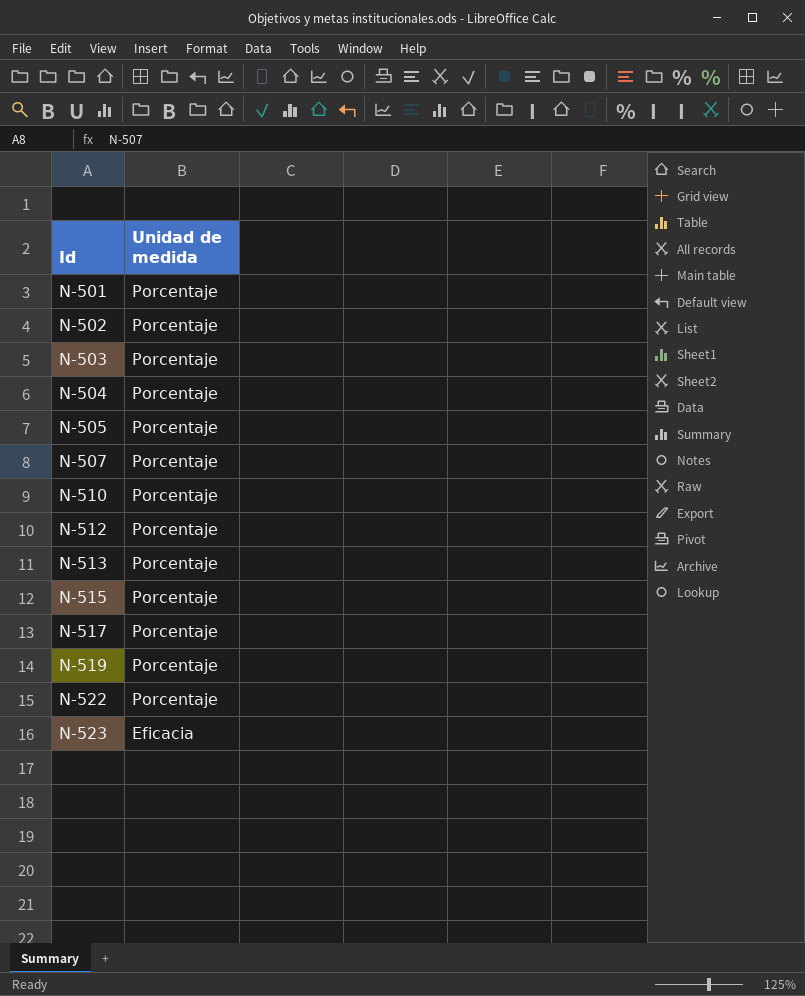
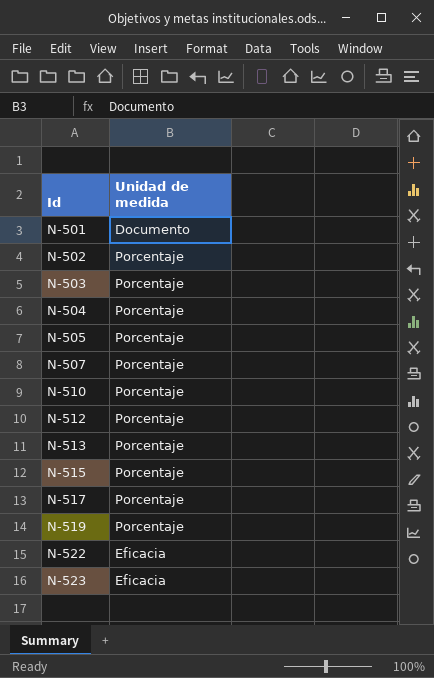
N-501 | Unidad de medida: Porcentaje -> Documento
N-522 | Unidad de medida: Porcentaje -> Eficacia

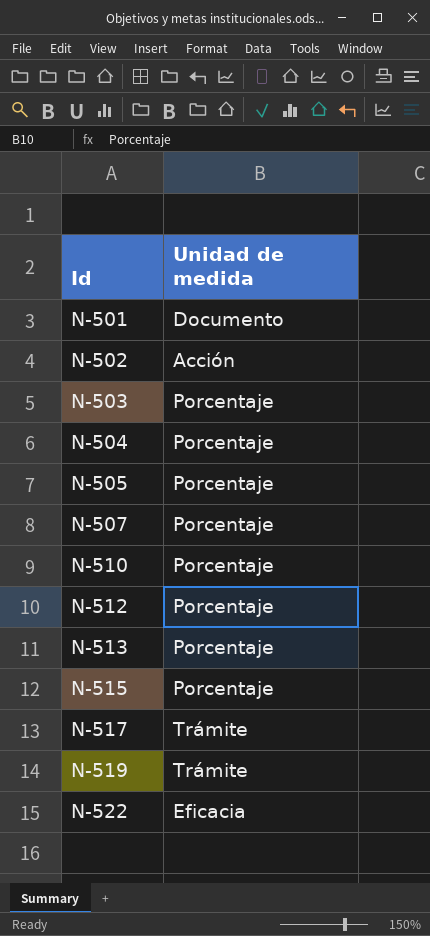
row N-523: Eficacia -> none
N-502 | Unidad de medida: Porcentaje -> Acción
N-517 | Unidad de medida: Porcentaje -> Trámite
N-519 | Unidad de medida: Porcentaje -> Trámite

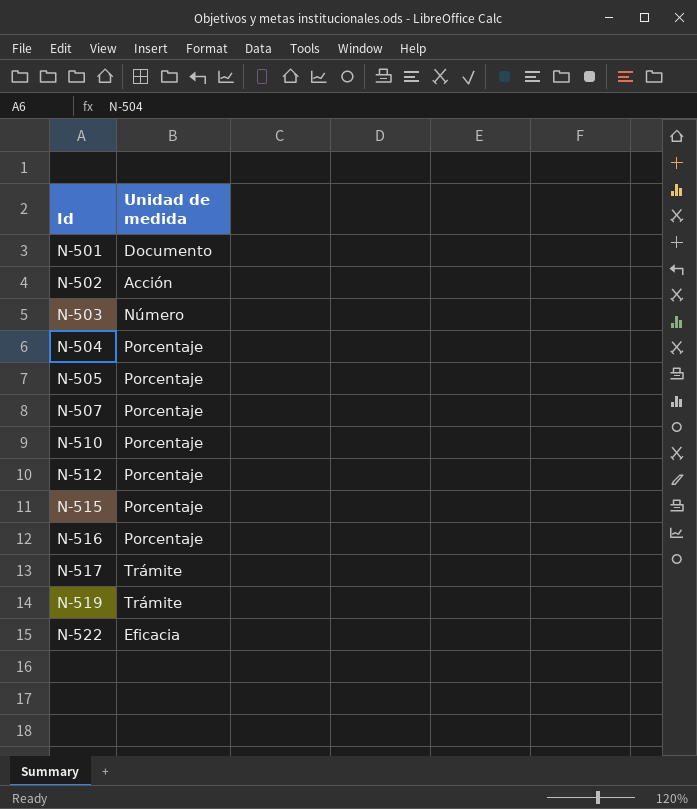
row N-513: Porcentaje -> none
N-503 | Unidad de medida: Porcentaje -> Número
row N-516: none -> Porcentaje

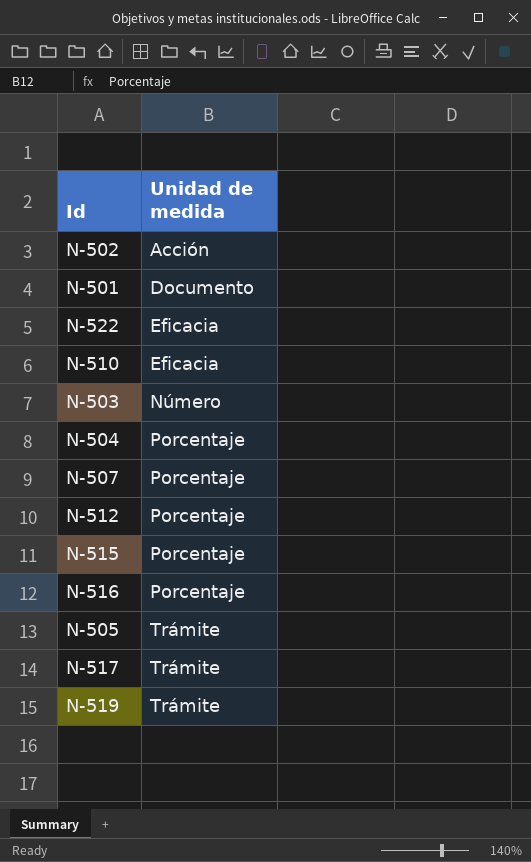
row order: Id ascending -> Unidad de medida ascending
N-510 | Unidad de medida: Porcentaje -> Eficacia
N-505 | Unidad de medida: Porcentaje -> Trámite

